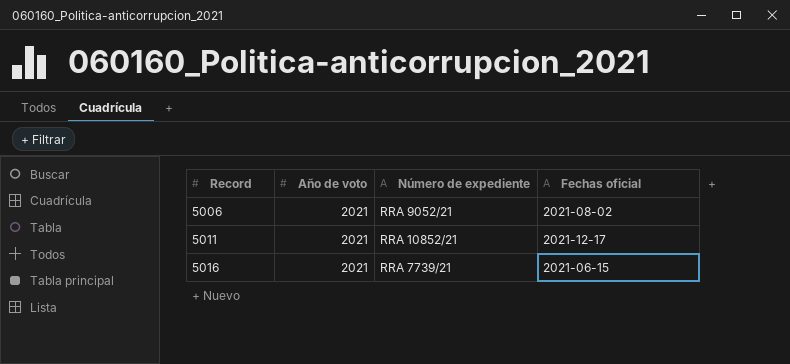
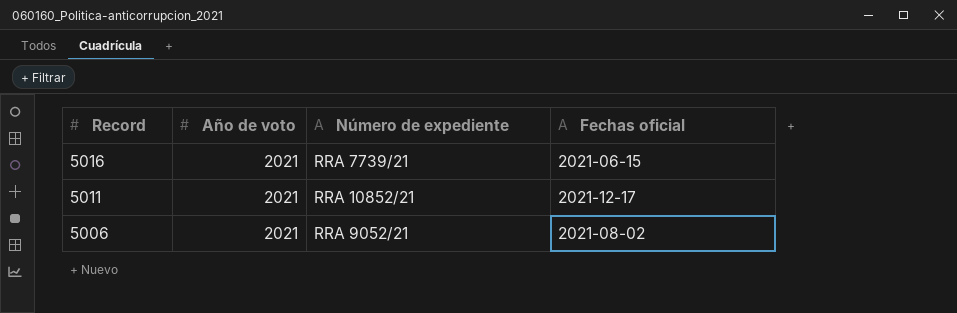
row order: Record ascending -> Record descending

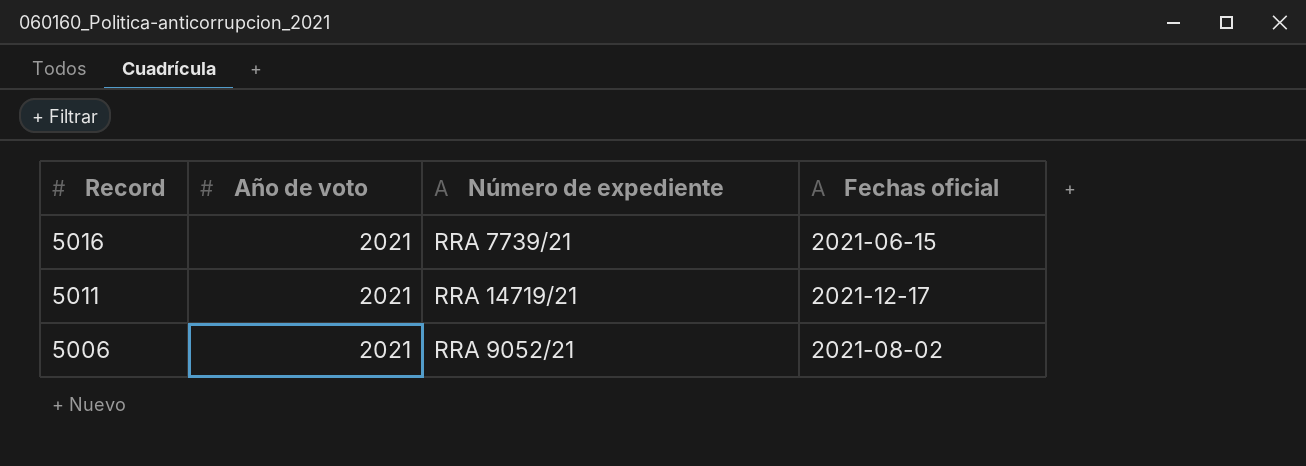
5011 | Número de expediente: RRA 10852/21 -> RRA 14719/21

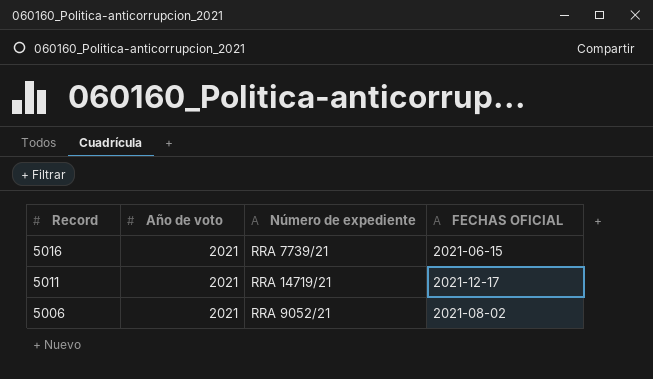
column name: Fechas oficial -> FECHAS OFICIAL

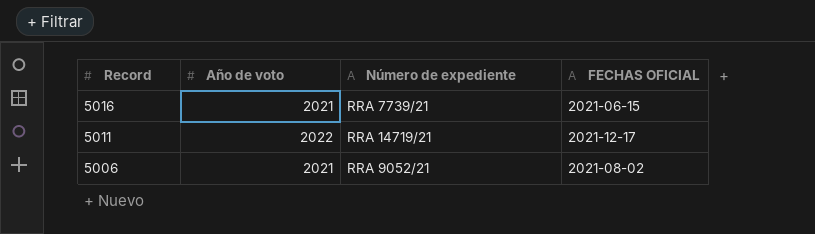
5011 | Año de voto: 2021 -> 2022

